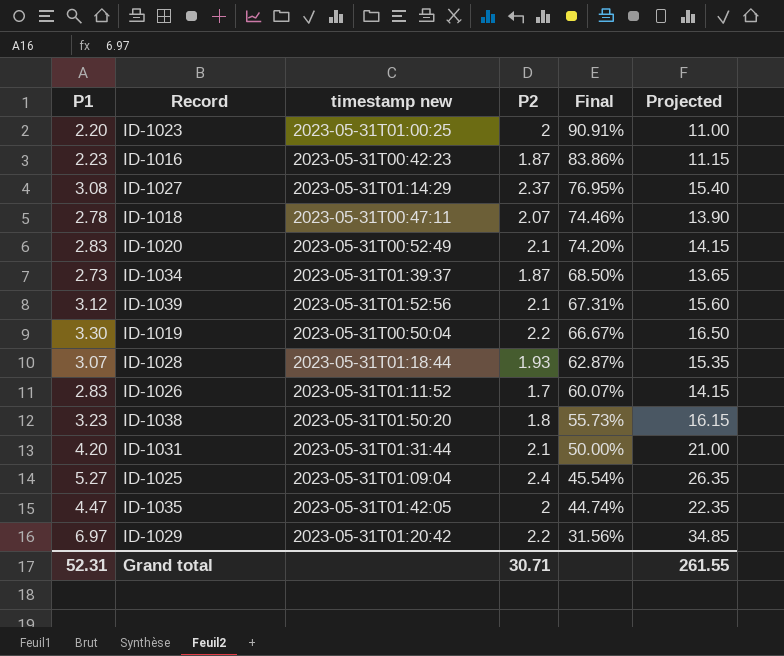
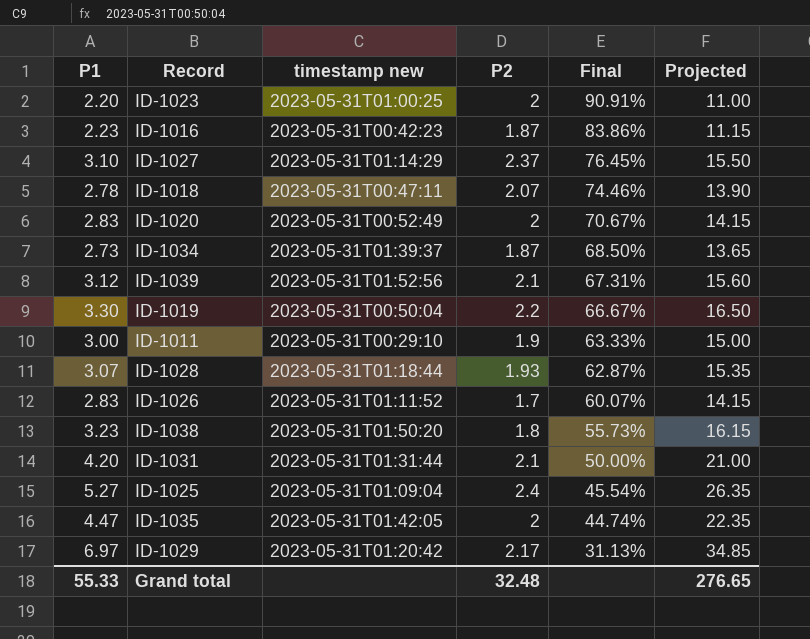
ID-1027 | P1: 3.08 -> 3.10
ID-1027 | Final: 76.95% -> 76.45%
ID-1027 | Projected: 15.40 -> 15.50
ID-1020 | P2: 2.1 -> 2
ID-1020 | Final: 74.20% -> 70.67%
row ID-1011: none -> 3.00 | 2023-05-31T00:29:10 | 1.9 | 63.33% | 15.00
ID-1029 | P2: 2.2 -> 2.17
ID-1029 | Final: 31.56% -> 31.13%
Grand total | P1: 52.31 -> 55.33
Grand total | P2: 30.71 -> 32.48
Grand total | Projected: 261.55 -> 276.65

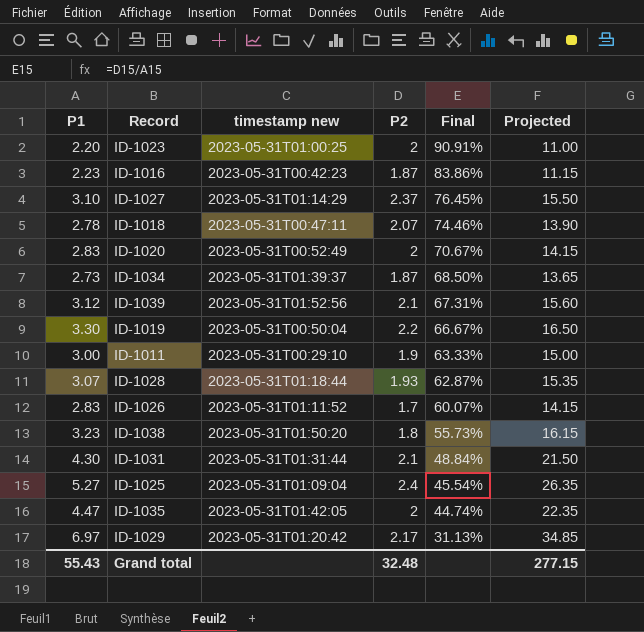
ID-1031 | P1: 4.20 -> 4.30
ID-1031 | Final: 50.00% -> 48.84%
ID-1031 | Projected: 21.00 -> 21.50
Grand total | P1: 55.33 -> 55.43
Grand total | Projected: 276.65 -> 277.15

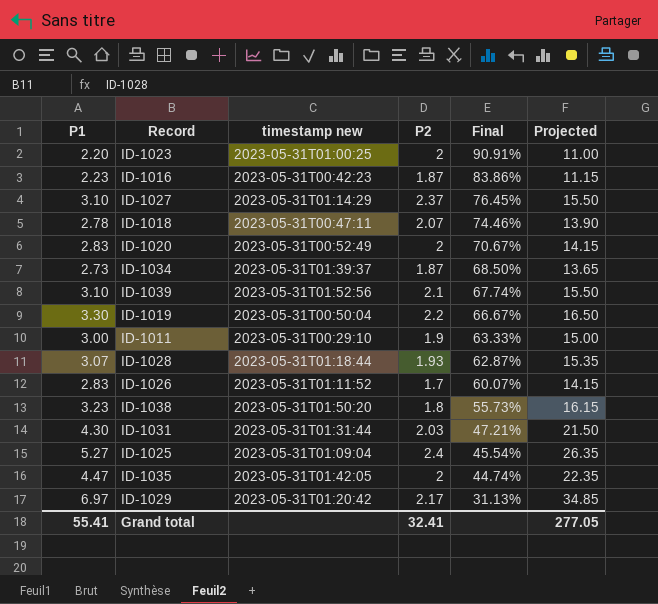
ID-1039 | P1: 3.12 -> 3.10
ID-1039 | Final: 67.31% -> 67.74%
ID-1039 | Projected: 15.60 -> 15.50
ID-1031 | P2: 2.1 -> 2.03
ID-1031 | Final: 48.84% -> 47.21%
Grand total | P1: 55.43 -> 55.41
Grand total | P2: 32.48 -> 32.41
Grand total | Projected: 277.15 -> 277.05

